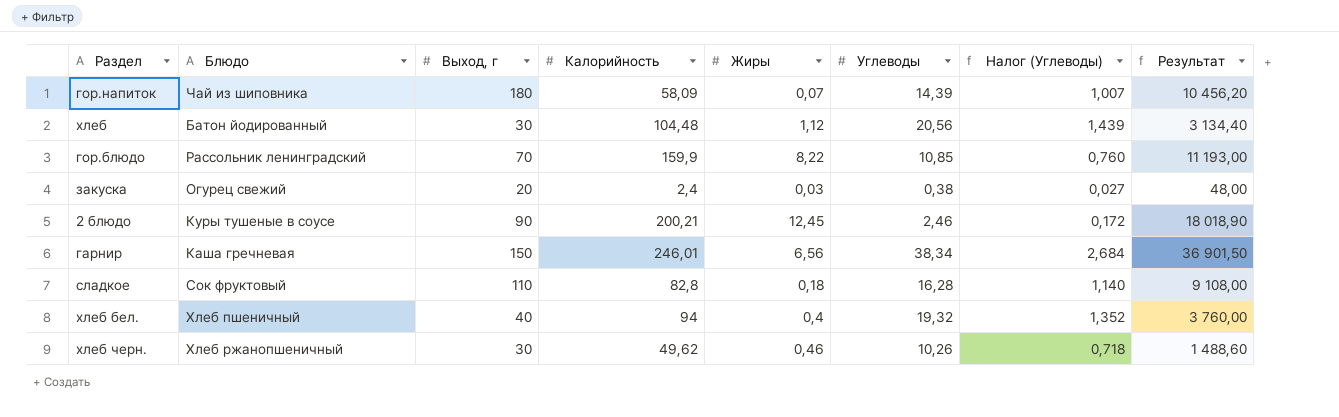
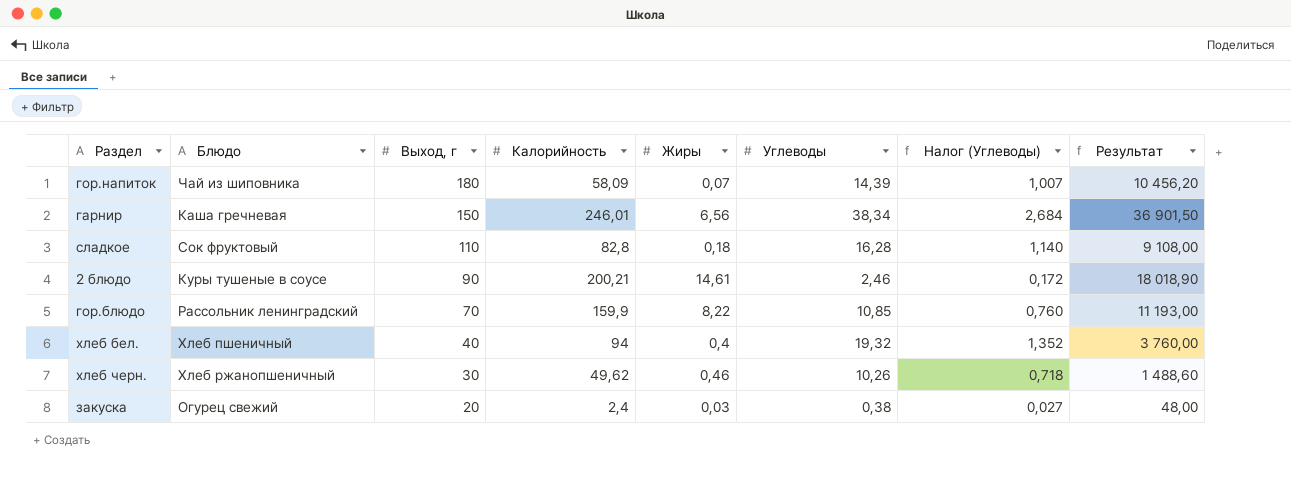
row order: none -> Выход, г descending
row хлеб: Батон йодированный | 30 | 104,48 | 1,12 | 20,56 | 1,439 | 3 134,40 -> none
2 блюдо | Жиры: 12,45 -> 14,61

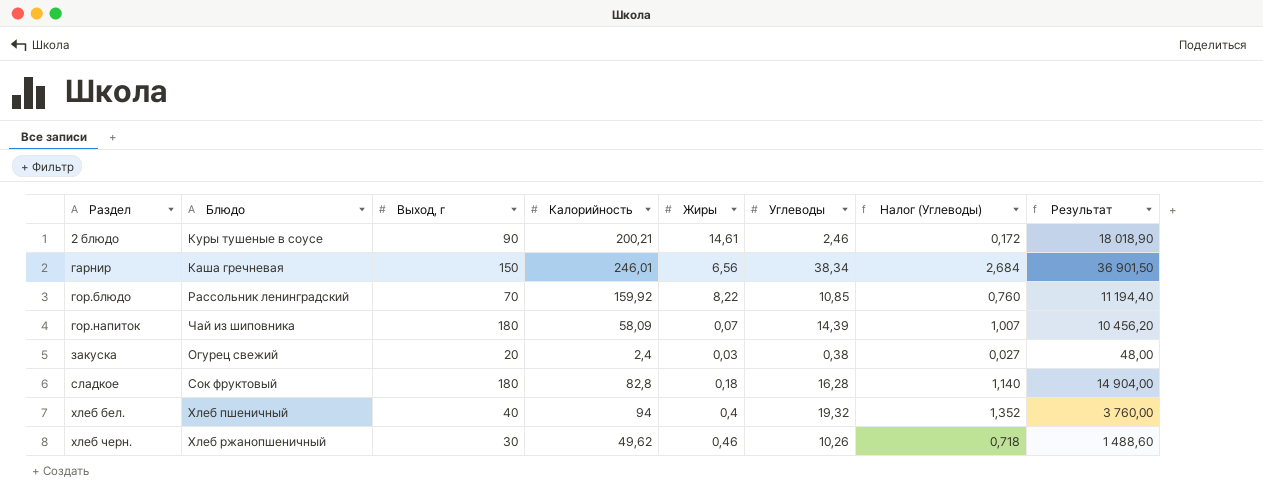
row order: Выход, г descending -> Раздел ascending
гор.блюдо | Калорийность: 159,9 -> 159,92
гор.блюдо | Результат: 11 193,00 -> 11 194,40
сладкое | Выход, г: 110 -> 180
сладкое | Результат: 9 108,00 -> 14 904,00

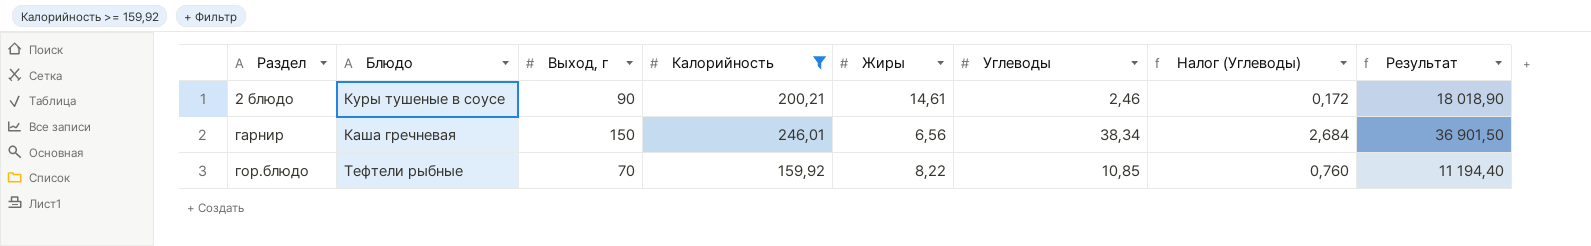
filter: none -> Калорийность >= 159,92
гор.блюдо | Блюдо: Рассольник ленинградский -> Тефтели рыбные

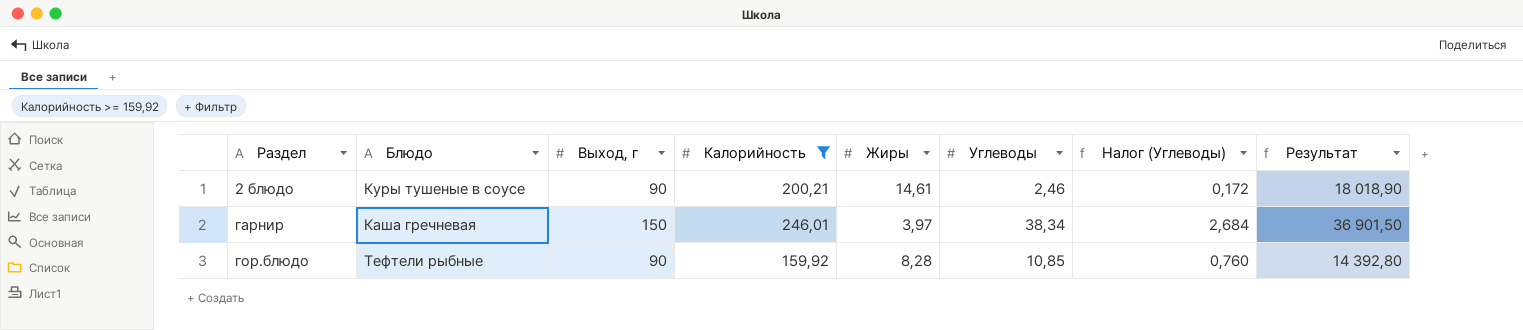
гарнир | Жиры: 6,56 -> 3,97
гор.блюдо | Выход, г: 70 -> 90
гор.блюдо | Жиры: 8,22 -> 8,28
гор.блюдо | Результат: 11 194,40 -> 14 392,80

